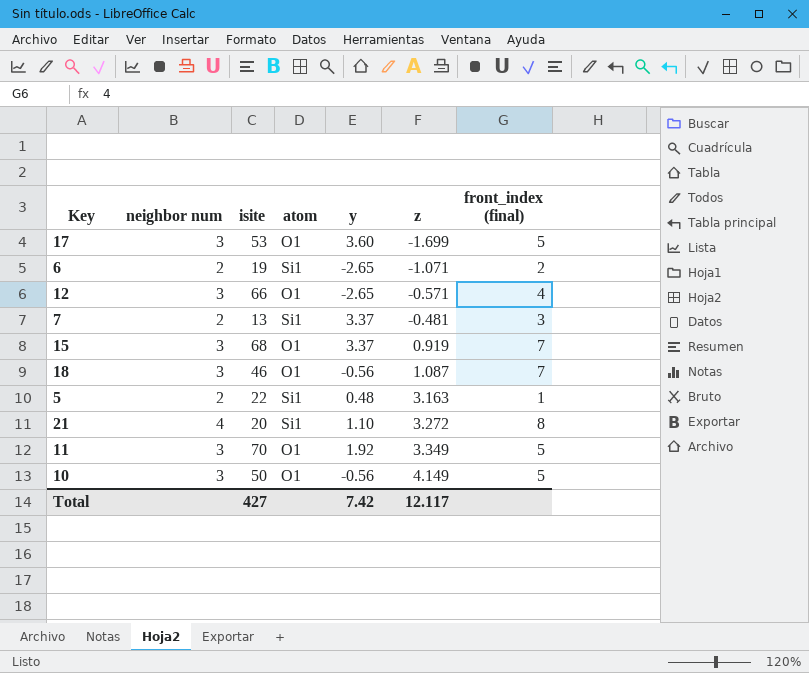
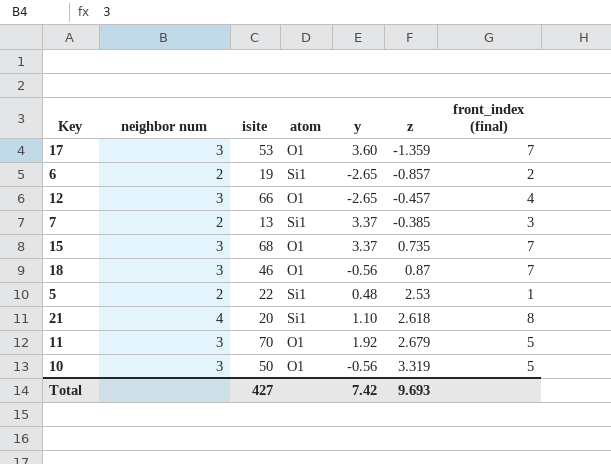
17 | z: -1.699 -> -1.359
17 | front_index (final): 5 -> 7
6 | z: -1.071 -> -0.857
12 | z: -0.571 -> -0.457
7 | z: -0.481 -> -0.385
15 | z: 0.919 -> 0.735
18 | z: 1.087 -> 0.87
5 | z: 3.163 -> 2.53
21 | z: 3.272 -> 2.618
11 | z: 3.349 -> 2.679
10 | z: 4.149 -> 3.319
Total | z: 12.117 -> 9.693

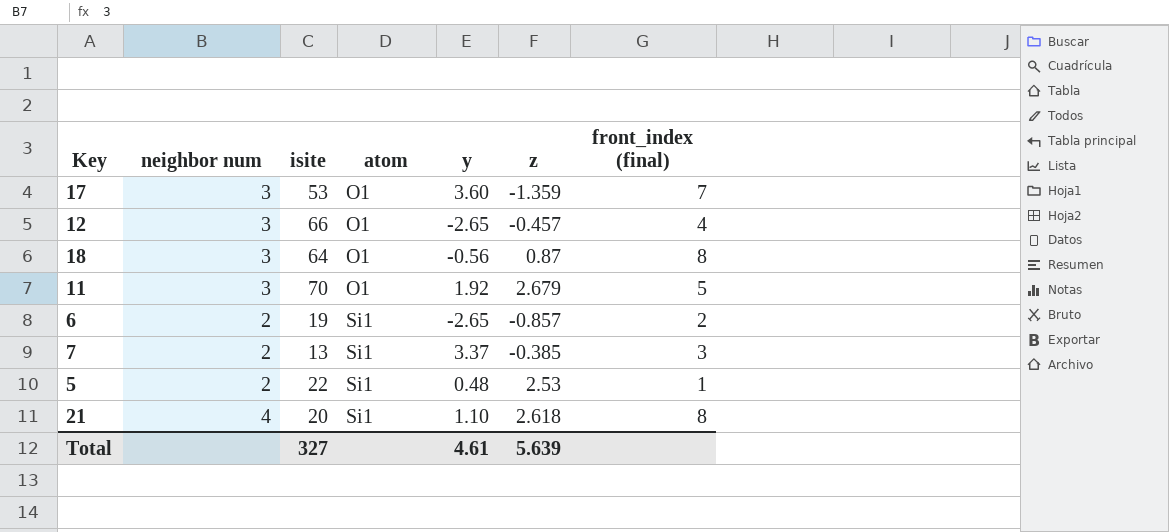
row order: z ascending -> atom ascending
row 15: 3 | 68 | O1 | 3.37 | 0.735 | 7 -> none
row 10: 3 | 50 | O1 | -0.56 | 3.319 | 5 -> none
18 | isite: 46 -> 64
18 | front_index (final): 7 -> 8
Total | isite: 427 -> 327
Total | y: 7.42 -> 4.61
Total | z: 9.693 -> 5.639

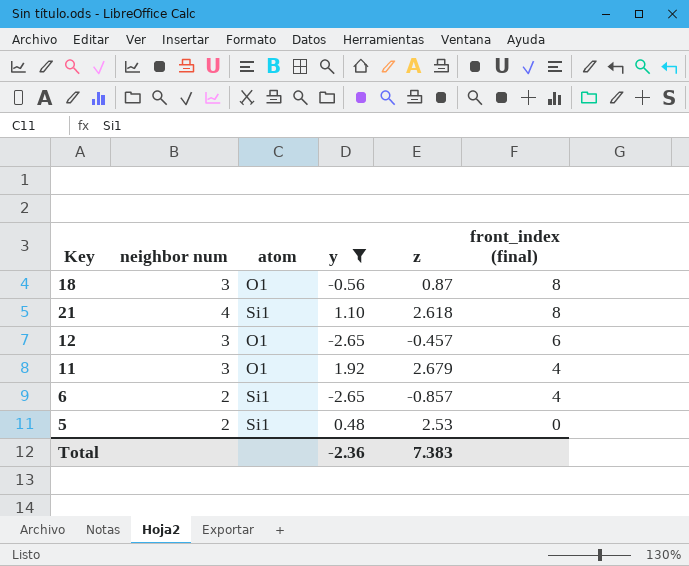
filter: none -> y <= 1.92
row order: atom ascending -> front_index (final) descending
column isite | position: 3 -> none
12 | front_index (final): 4 -> 6
11 | front_index (final): 5 -> 4
6 | front_index (final): 2 -> 4
5 | front_index (final): 1 -> 0
Total | y: 4.61 -> -2.36
Total | z: 5.639 -> 7.383

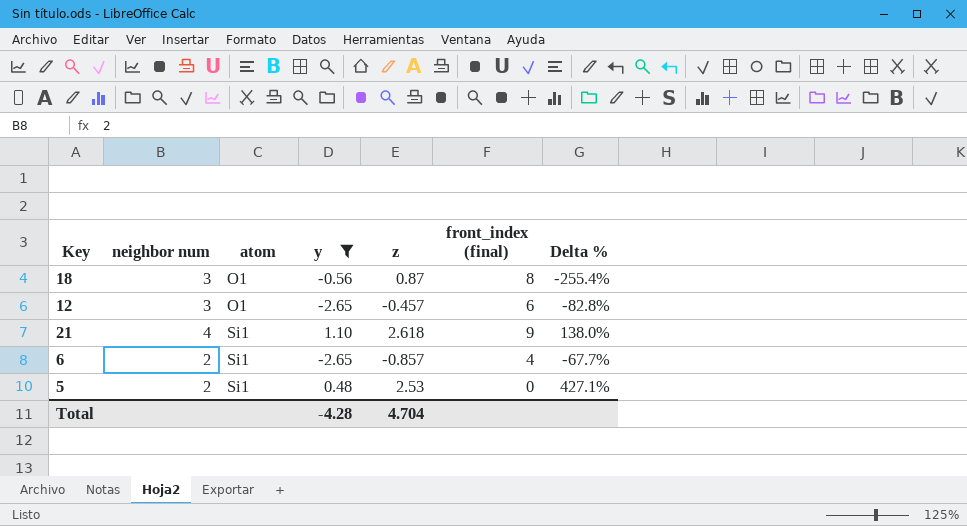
row order: front_index (final) descending -> atom ascending
column Delta % | formula: none -> ([z] - [y]) / [y]
row 11: 3 | O1 | 1.92 | 2.679 | 4 -> none
21 | front_index (final): 8 -> 9
Total | y: -2.36 -> -4.28
Total | z: 7.383 -> 4.704

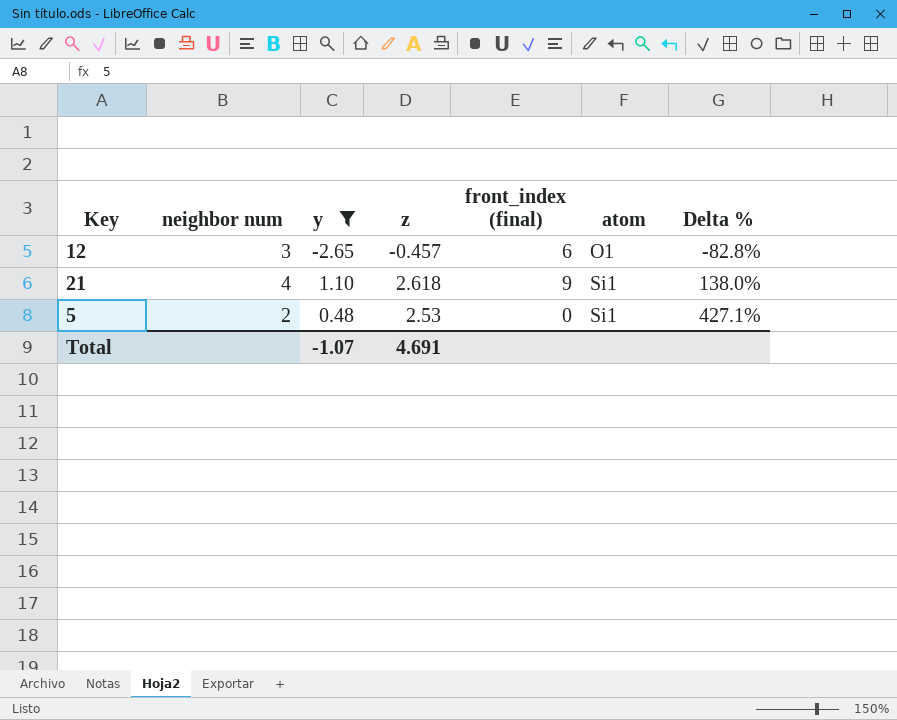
column atom | position: 3 -> 6
row 18: 3 | O1 | -0.56 | 0.87 | 8 | -255.4% -> none
row 6: 2 | Si1 | -2.65 | -0.857 | 4 | -67.7% -> none
Total | y: -4.28 -> -1.07
Total | z: 4.704 -> 4.691

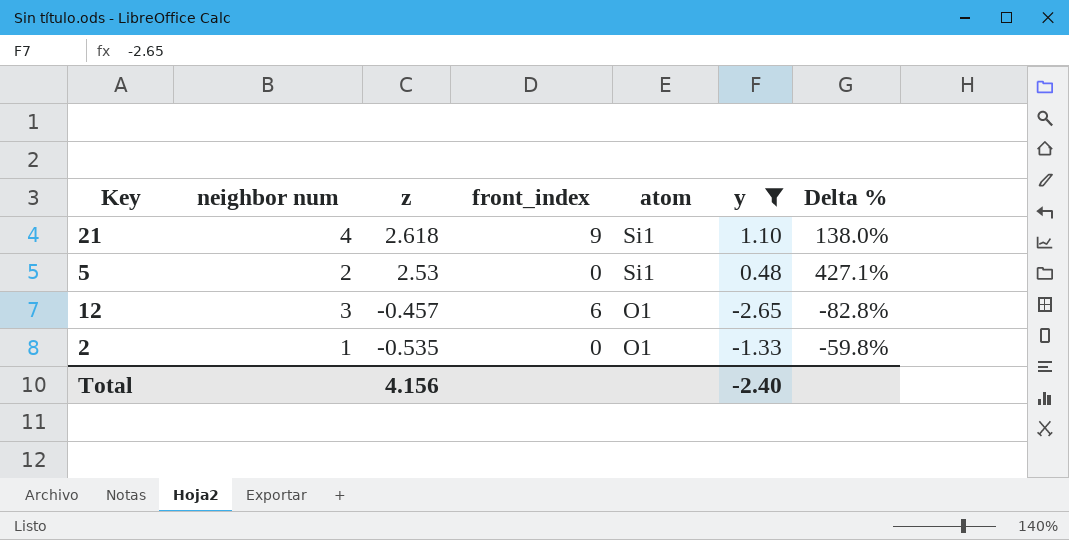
row order: atom ascending -> z descending
column name: front_index (final) -> front_index
column y | position: 3 -> 6
row 2: none -> 1 | -0.535 | 0 | O1 | -1.33 | -59.8%
Total | z: 4.691 -> 4.156
Total | y: -1.07 -> -2.40

